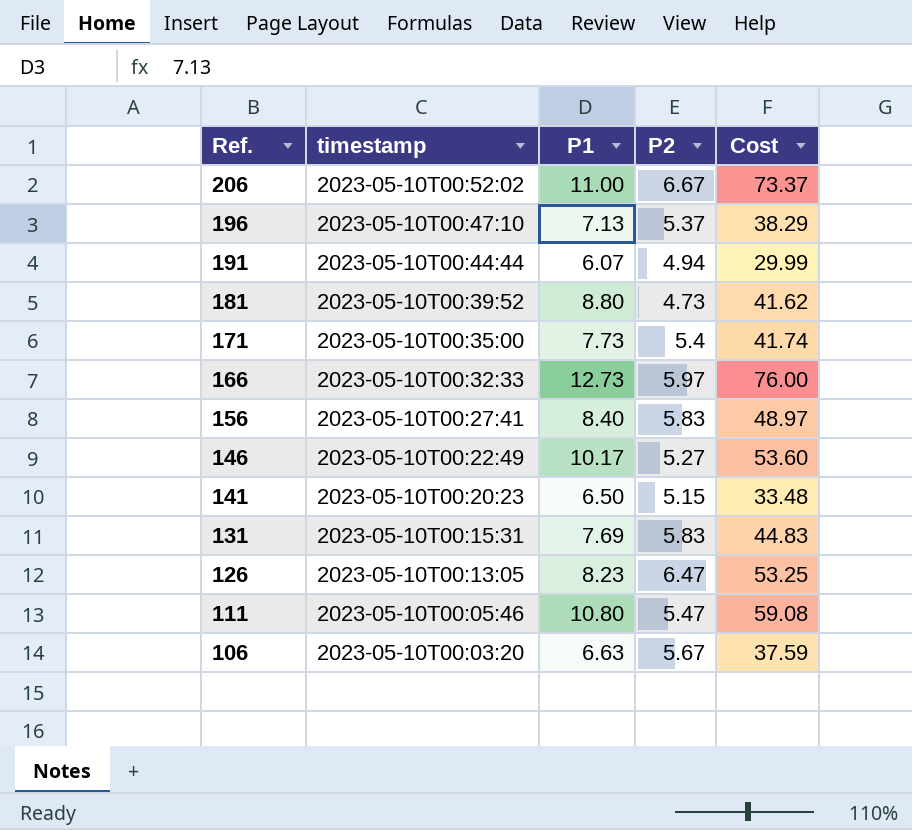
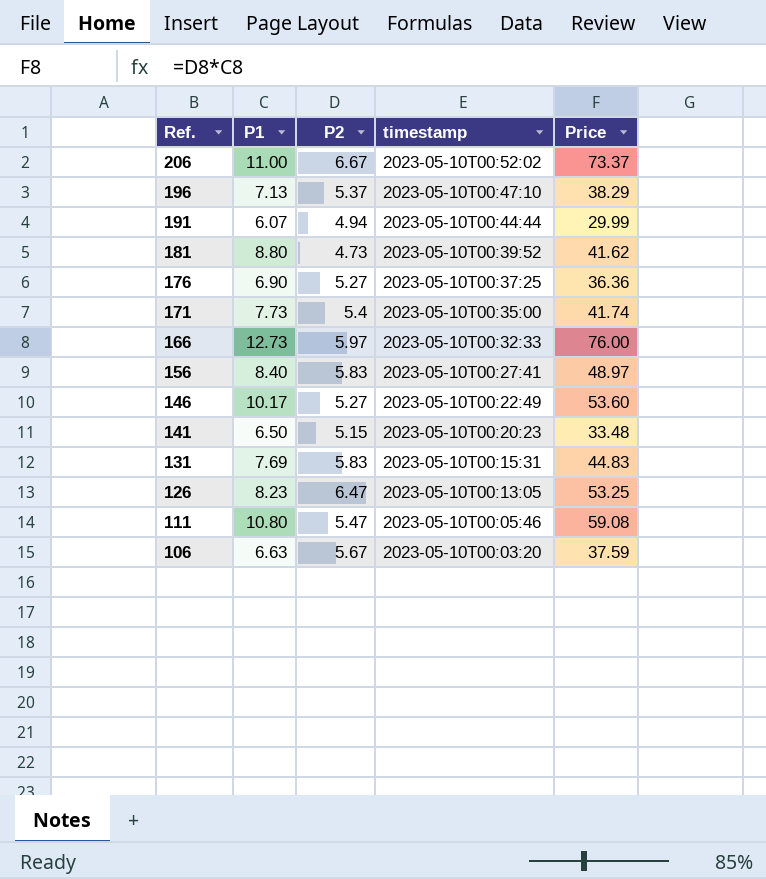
column timestamp | position: 2 -> 4
column name: Cost -> Price
row 176: none -> 6.90 | 5.27 | 2023-05-10T00:37:25 | 36.36

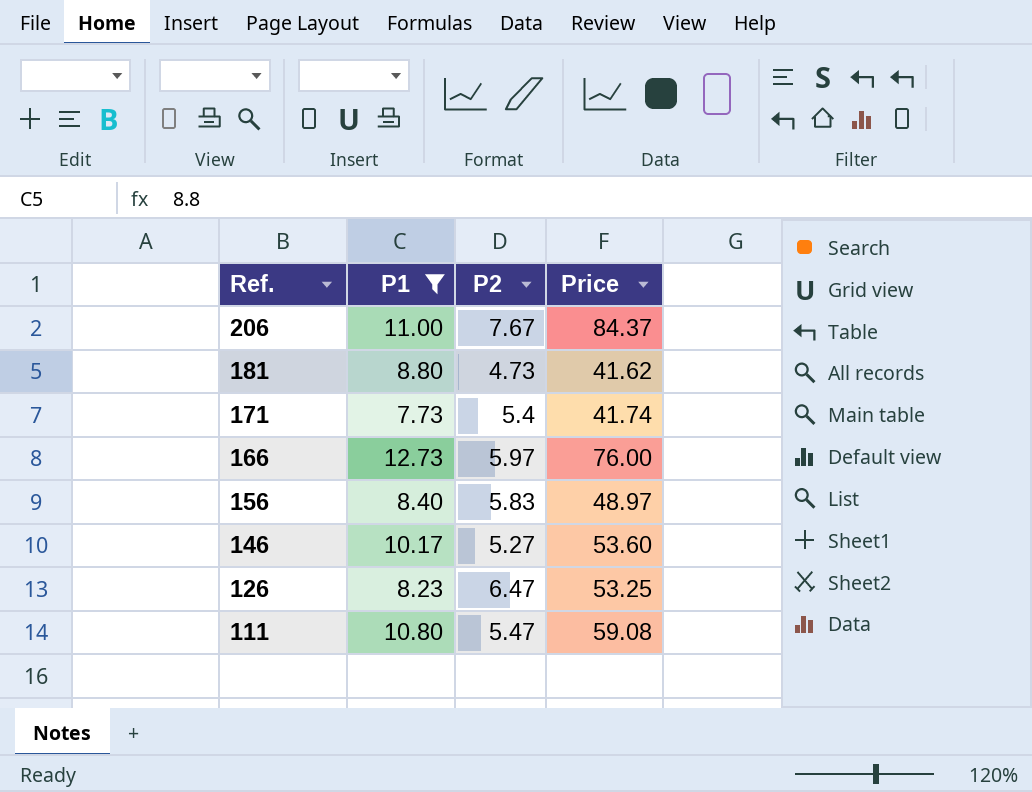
filter: none -> P1 >= 7.73
column timestamp | position: 4 -> none
206 | P2: 6.67 -> 7.67
206 | Price: 73.37 -> 84.37

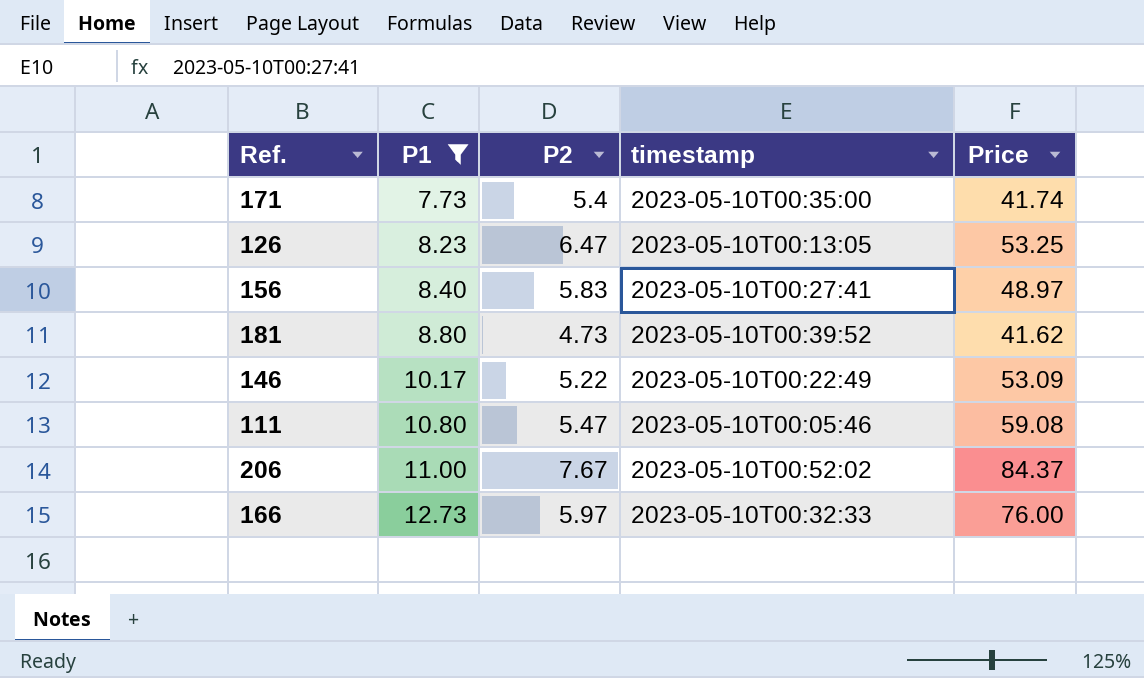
row order: Ref. descending -> P1 ascending
column timestamp | position: none -> 4
146 | P2: 5.27 -> 5.22
146 | Price: 53.60 -> 53.09

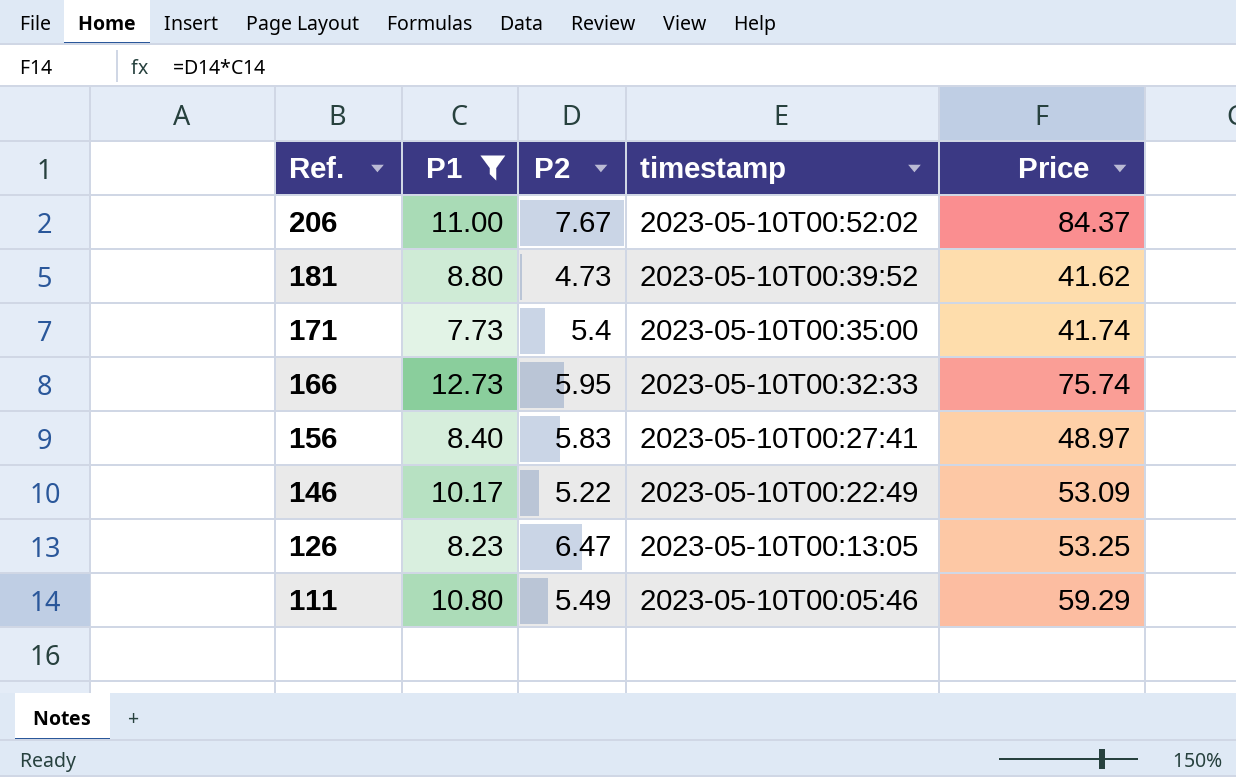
row order: P1 ascending -> Ref. descending
166 | P2: 5.97 -> 5.95
166 | Price: 76.00 -> 75.74
111 | P2: 5.47 -> 5.49
111 | Price: 59.08 -> 59.29

